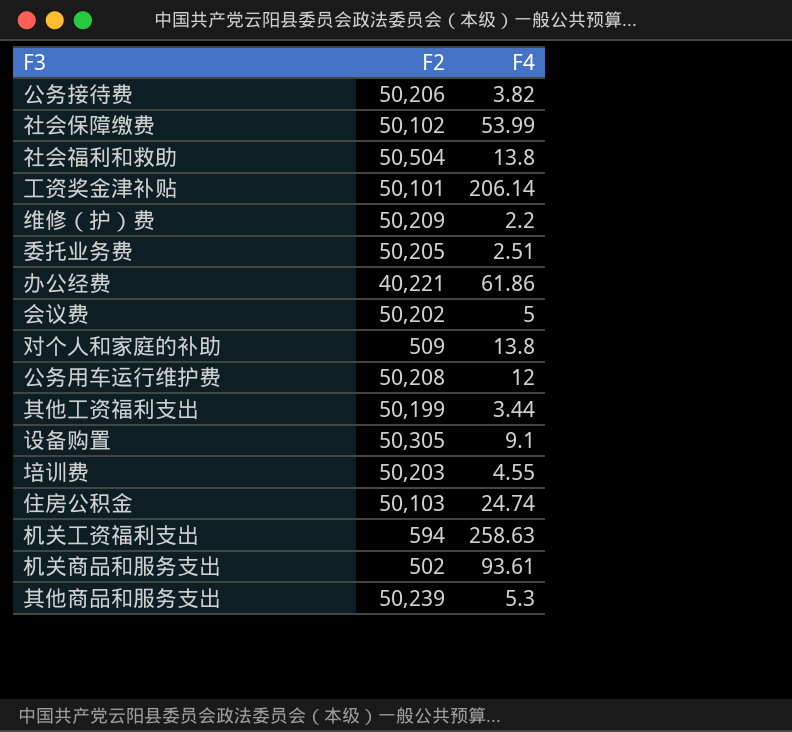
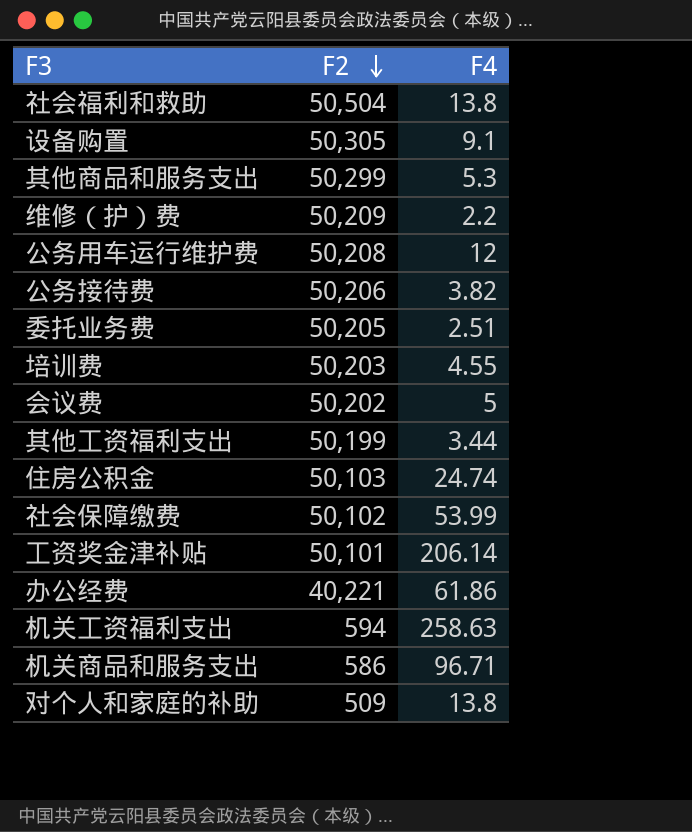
row order: none -> F2 descending
其他商品和服务支出 | F2: 50,239 -> 50,299
机关商品和服务支出 | F2: 502 -> 586
机关商品和服务支出 | F4: 93.61 -> 96.71

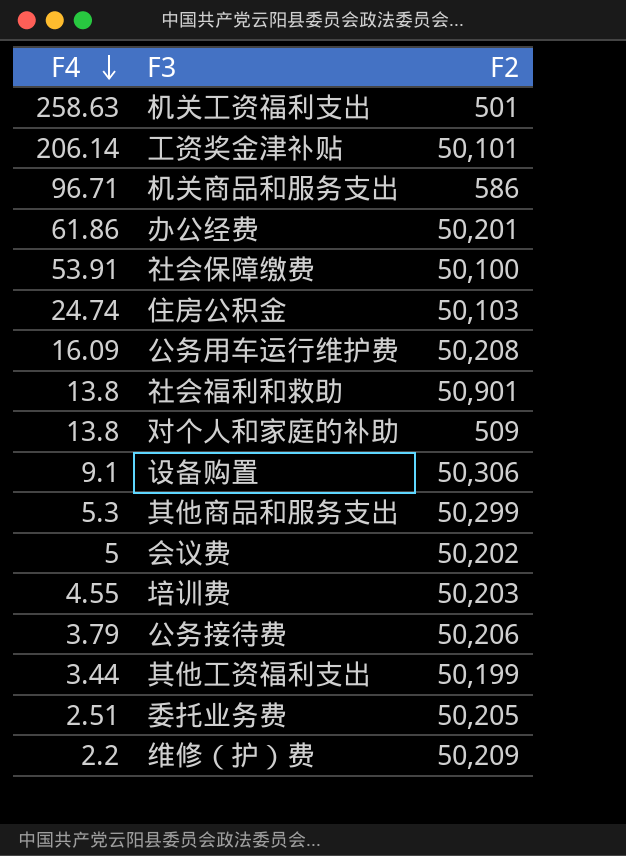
row order: F2 descending -> F4 descending
column F4 | position: 3 -> 1
机关工资福利支出 | F2: 594 -> 501
办公经费 | F2: 40,221 -> 50,201
社会保障缴费 | F4: 53.99 -> 53.91
社会保障缴费 | F2: 50,102 -> 50,100
公务用车运行维护费 | F4: 12 -> 16.09
社会福利和救助 | F2: 50,504 -> 50,901
设备购置 | F2: 50,305 -> 50,306
公务接待费 | F4: 3.82 -> 3.79

